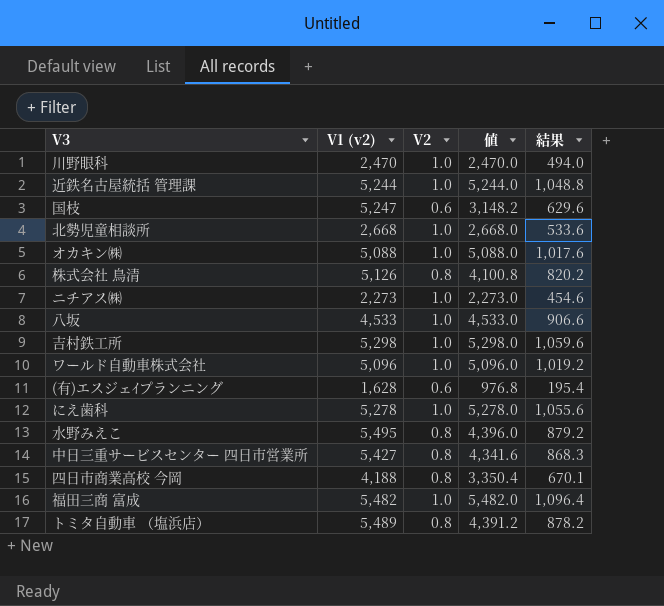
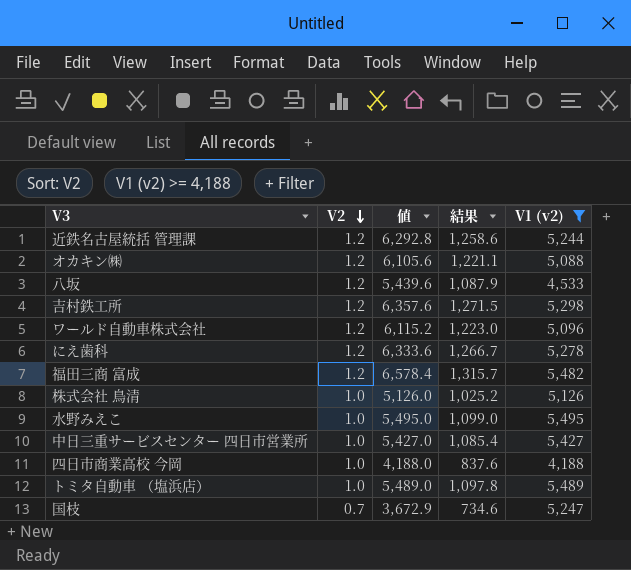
filter: none -> V1 (v2) >= 4,188
row order: none -> V2 descending
column V1 (v2) | position: 2 -> 5
近鉄名古屋統括 管理課 | V2: 1.0 -> 1.2
近鉄名古屋統括 管理課 | 値: 5,244.0 -> 6,292.8
近鉄名古屋統括 管理課 | 結果: 1,048.8 -> 1,258.6
オカキン㈱ | V2: 1.0 -> 1.2
オカキン㈱ | 値: 5,088.0 -> 6,105.6
オカキン㈱ | 結果: 1,017.6 -> 1,221.1
八坂 | V2: 1.0 -> 1.2
八坂 | 値: 4,533.0 -> 5,439.6
八坂 | 結果: 906.6 -> 1,087.9
吉村鉄工所 | V2: 1.0 -> 1.2
吉村鉄工所 | 値: 5,298.0 -> 6,357.6
吉村鉄工所 | 結果: 1,059.6 -> 1,271.5
ワールド自動車株式会社 | V2: 1.0 -> 1.2
ワールド自動車株式会社 | 値: 5,096.0 -> 6,115.2
ワールド自動車株式会社 | 結果: 1,019.2 -> 1,223.0
にえ歯科 | V2: 1.0 -> 1.2
にえ歯科 | 値: 5,278.0 -> 6,333.6
にえ歯科 | 結果: 1,055.6 -> 1,266.7
福田三商 富成 | V2: 1.0 -> 1.2
福田三商 富成 | 値: 5,482.0 -> 6,578.4
福田三商 富成 | 結果: 1,096.4 -> 1,315.7
株式会社 鳥清 | V2: 0.8 -> 1.0
株式会社 鳥清 | 値: 4,100.8 -> 5,126.0
株式会社 鳥清 | 結果: 820.2 -> 1,025.2
水野みえこ | V2: 0.8 -> 1.0
水野みえこ | 値: 4,396.0 -> 5,495.0
水野みえこ | 結果: 879.2 -> 1,099.0
中日三重サービスセンター 四日市営業所 | V2: 0.8 -> 1.0
中日三重サービスセンター 四日市営業所 | 値: 4,341.6 -> 5,427.0
中日三重サービスセンター 四日市営業所 | 結果: 868.3 -> 1,085.4
四日市商業高校 今岡 | V2: 0.8 -> 1.0
四日市商業高校 今岡 | 値: 3,350.4 -> 4,188.0
四日市商業高校 今岡 | 結果: 670.1 -> 837.6
トミタ自動車 （塩浜店） | V2: 0.8 -> 1.0
トミタ自動車 （塩浜店） | 値: 4,391.2 -> 5,489.0
トミタ自動車 （塩浜店） | 結果: 878.2 -> 1,097.8
国枝 | V2: 0.6 -> 0.7
国枝 | 値: 3,148.2 -> 3,672.9
国枝 | 結果: 629.6 -> 734.6

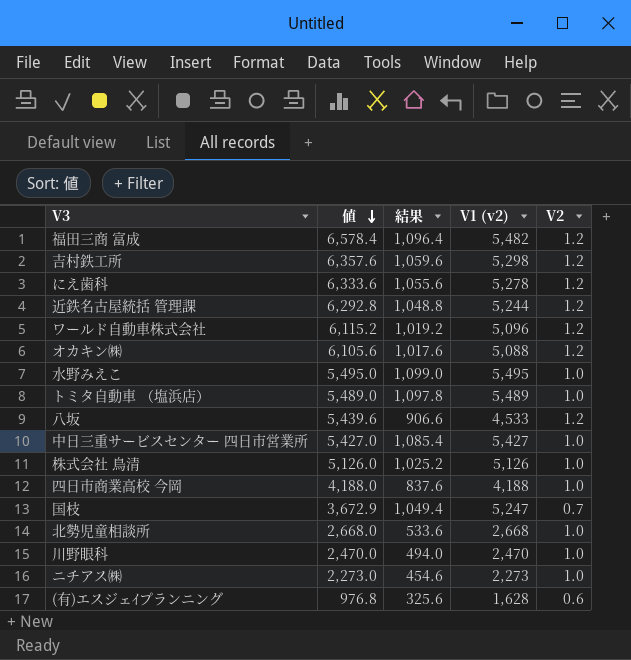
filter: V1 (v2) >= 4,188 -> none
row order: V2 descending -> 値 descending
column 結果 | formula: [値] * 0.2 -> [V1 (v2)] * 0.2
column V2 | position: 2 -> 5

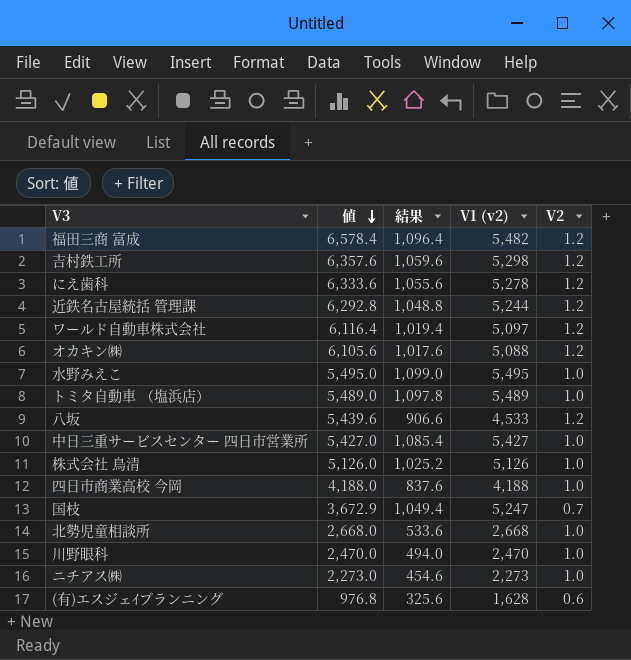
ワールド自動車株式会社 | 値: 6,115.2 -> 6,116.4
ワールド自動車株式会社 | 結果: 1,019.2 -> 1,019.4
ワールド自動車株式会社 | V1 (v2): 5,096 -> 5,097

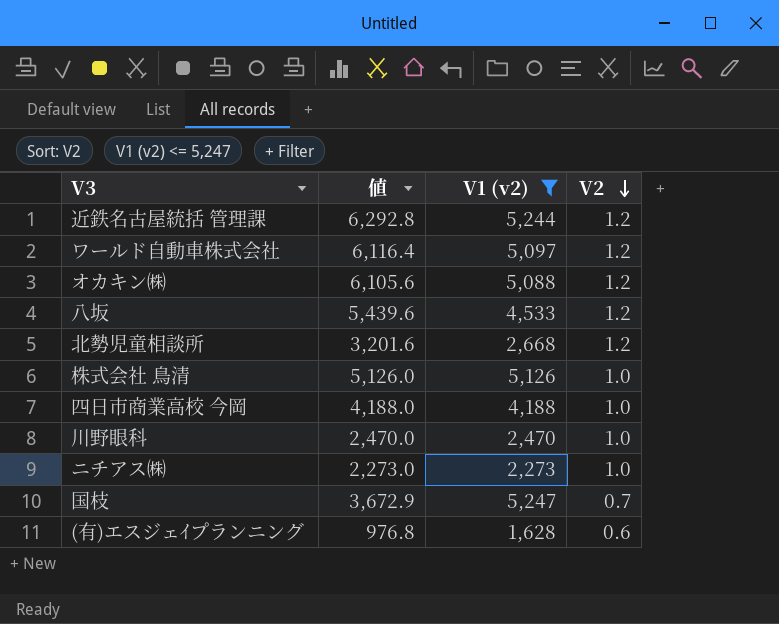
filter: none -> V1 (v2) <= 5,247
row order: 値 descending -> V2 descending
column 結果 | formula: [V1 (v2)] * 0.2 -> none
北勢児童相談所 | 値: 2,668.0 -> 3,201.6
北勢児童相談所 | V2: 1.0 -> 1.2

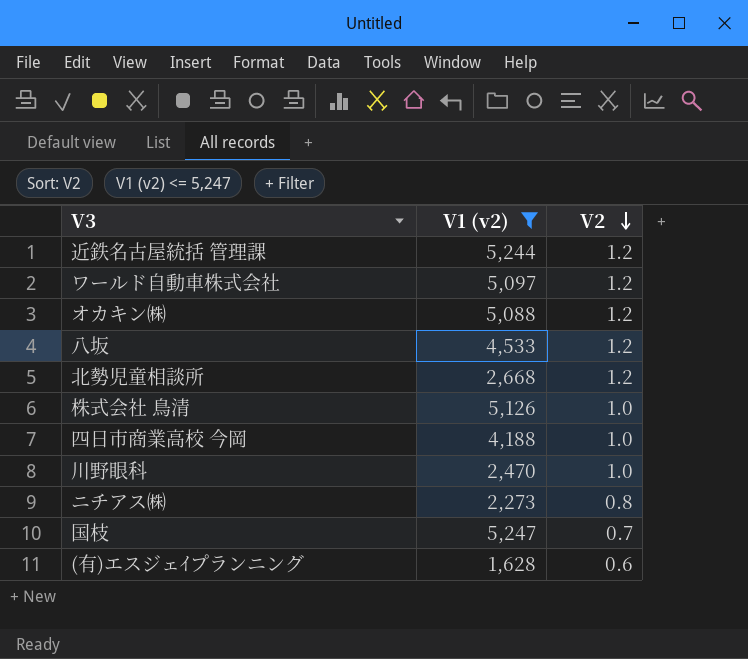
column 値 | formula: [V1 (v2)] * [V2] -> none
ニチアス㈱ | V2: 1.0 -> 0.8

